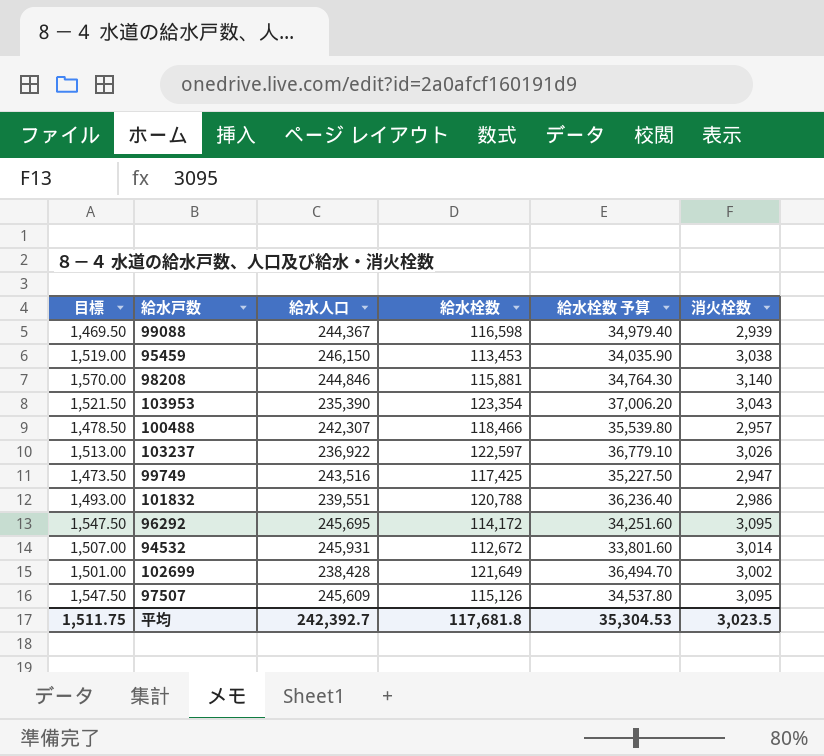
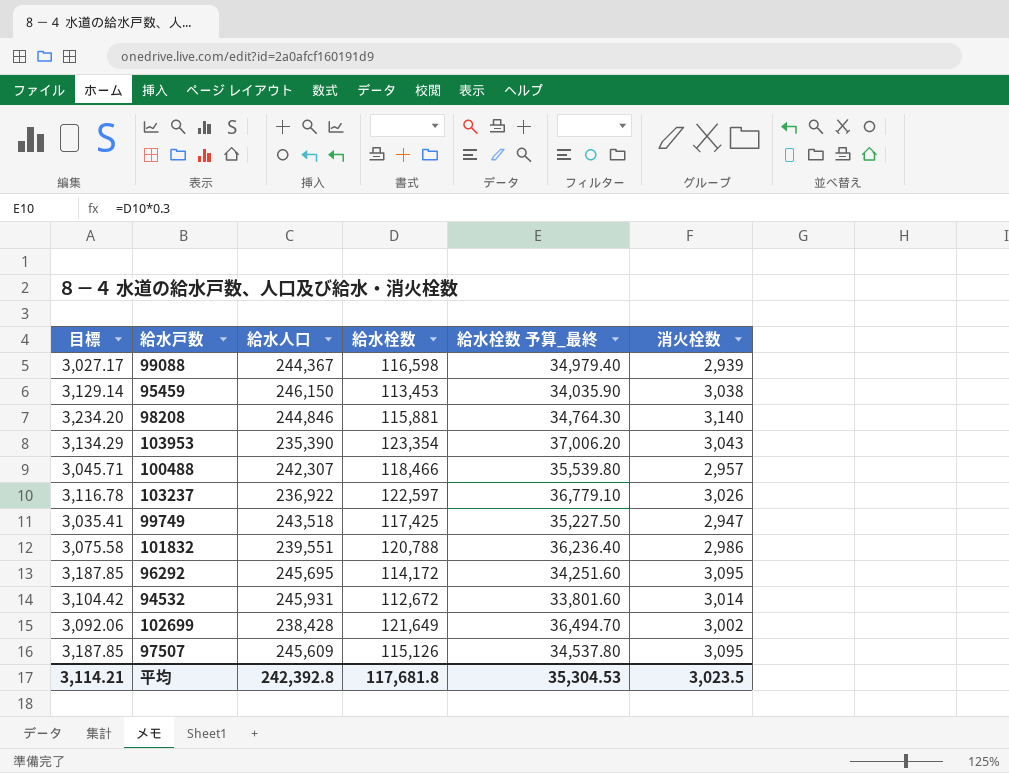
column 目標 | formula: [消火栓数] * 0.5 -> [消火栓数] * 1.03
column name: 給水栓数 予算 -> 給水栓数 予算_最終
99749 | 給水人口: 243,516 -> 243,518
平均 | 目標: 1,511.75 -> 3,114.21
平均 | 給水人口: 242,392.7 -> 242,392.8

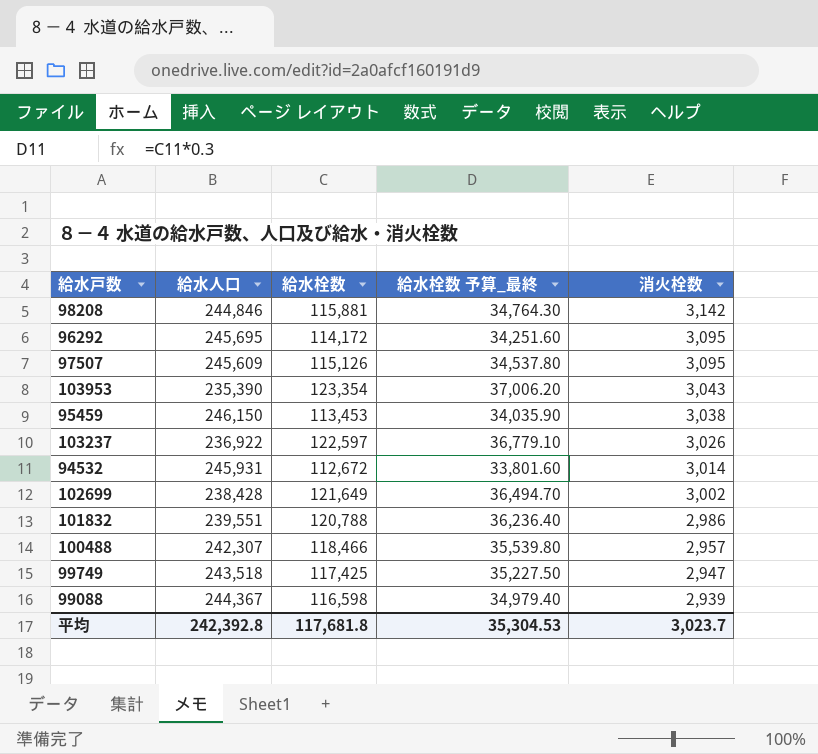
row order: none -> 消火栓数 descending
column 目標 | formula: [消火栓数] * 1.03 -> none
98208 | 消火栓数: 3,140 -> 3,142
平均 | 消火栓数: 3,023.5 -> 3,023.7

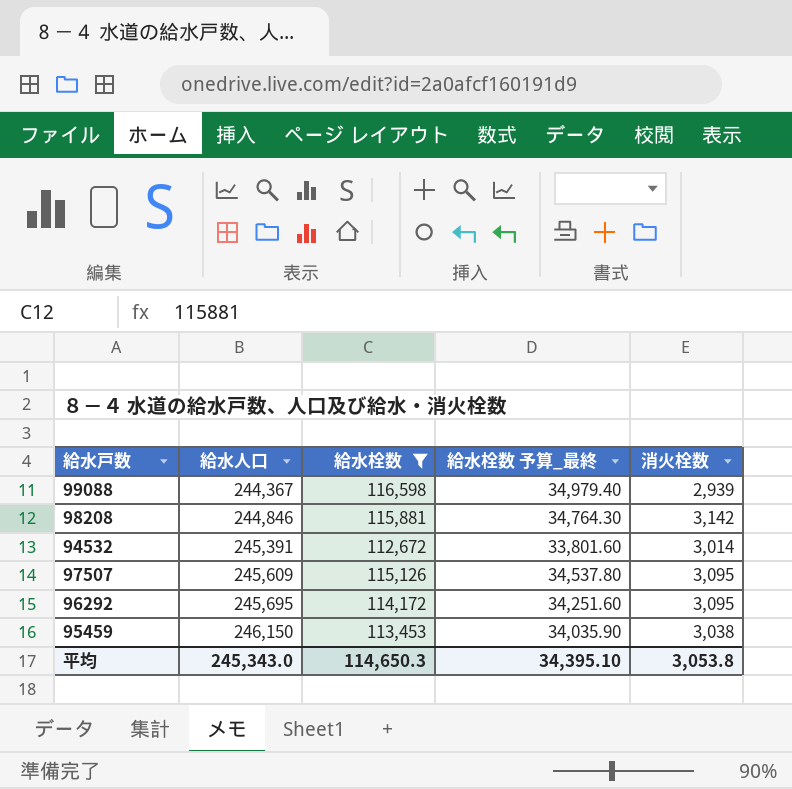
filter: none -> 給水栓数 <= 116,598
row order: 消火栓数 descending -> 給水人口 ascending
94532 | 給水人口: 245,931 -> 245,391
平均 | 給水人口: 242,392.8 -> 245,343.0
平均 | 給水栓数: 117,681.8 -> 114,650.3
平均 | 給水栓数 予算_最終: 35,304.53 -> 34,395.10
平均 | 消火栓数: 3,023.7 -> 3,053.8

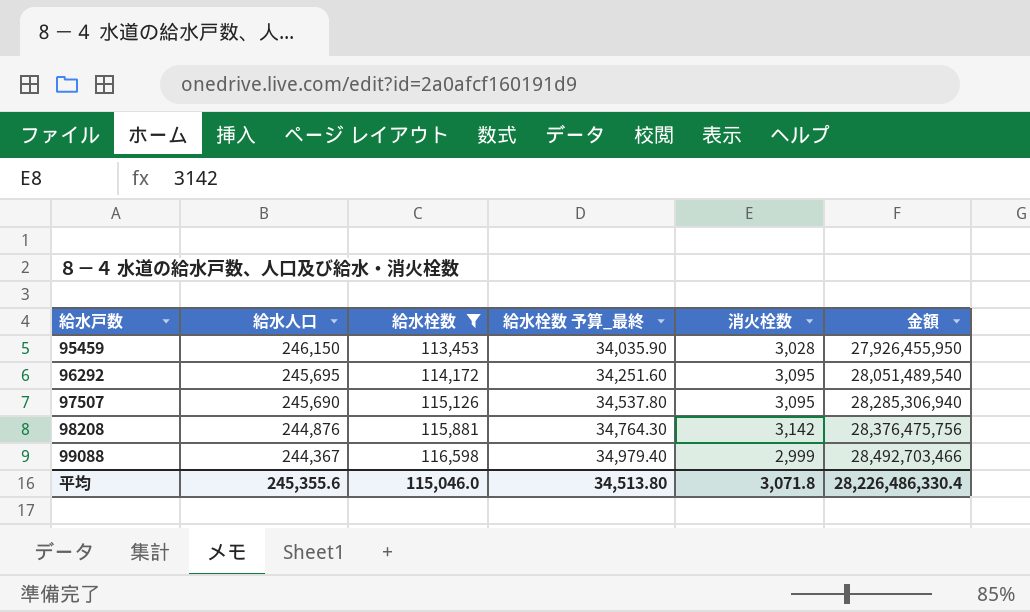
row order: 給水人口 ascending -> 給水戸数 ascending
column 金額 | formula: none -> [給水人口] * [給水栓数]
row 94532: 245,391 | 112,672 | 33,801.60 | 3,014 -> none
95459 | 消火栓数: 3,038 -> 3,028
97507 | 給水人口: 245,609 -> 245,690
98208 | 給水人口: 244,846 -> 244,876
99088 | 消火栓数: 2,939 -> 2,999
平均 | 給水人口: 245,343.0 -> 245,355.6
平均 | 給水栓数: 114,650.3 -> 115,046.0
平均 | 給水栓数 予算_最終: 34,395.10 -> 34,513.80
平均 | 消火栓数: 3,053.8 -> 3,071.8

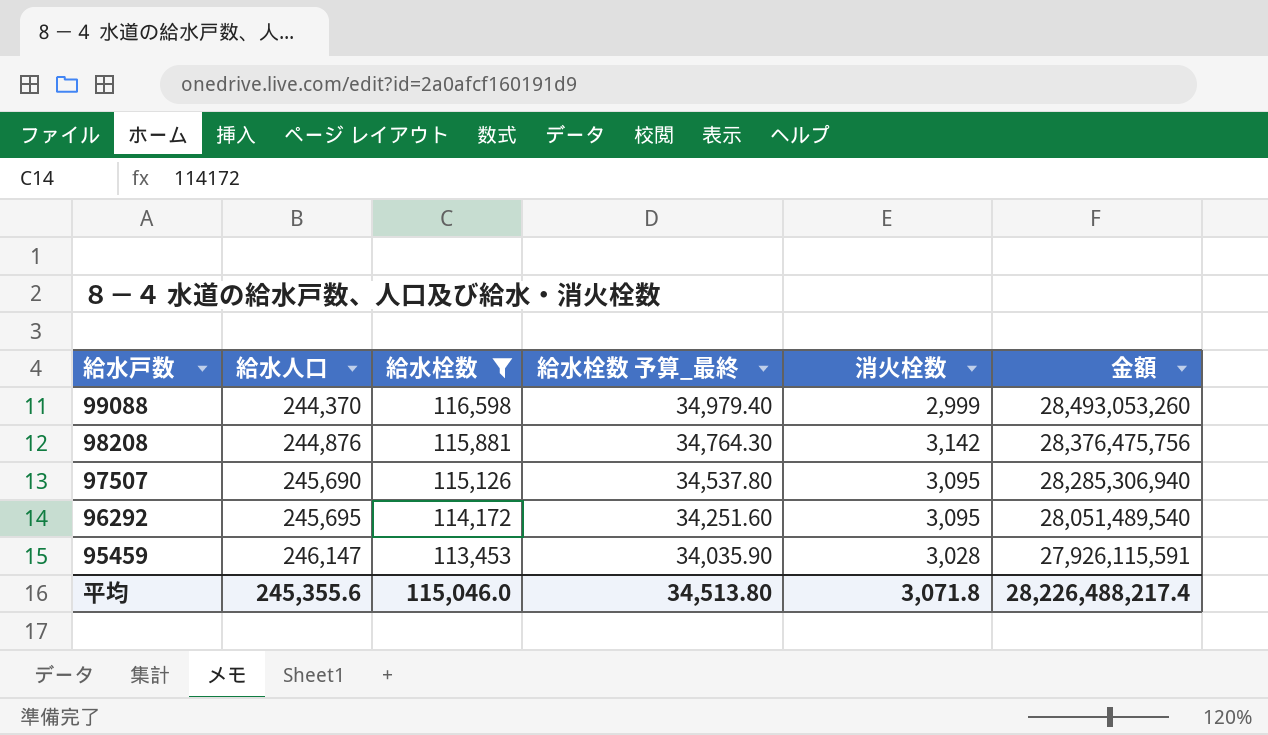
row order: 給水戸数 ascending -> 給水戸数 descending
99088 | 給水人口: 244,367 -> 244,370
99088 | 金額: 28,492,703,466 -> 28,493,053,260
95459 | 給水人口: 246,150 -> 246,147
95459 | 金額: 27,926,455,950 -> 27,926,115,591
平均 | 金額: 28,226,486,330.4 -> 28,226,488,217.4

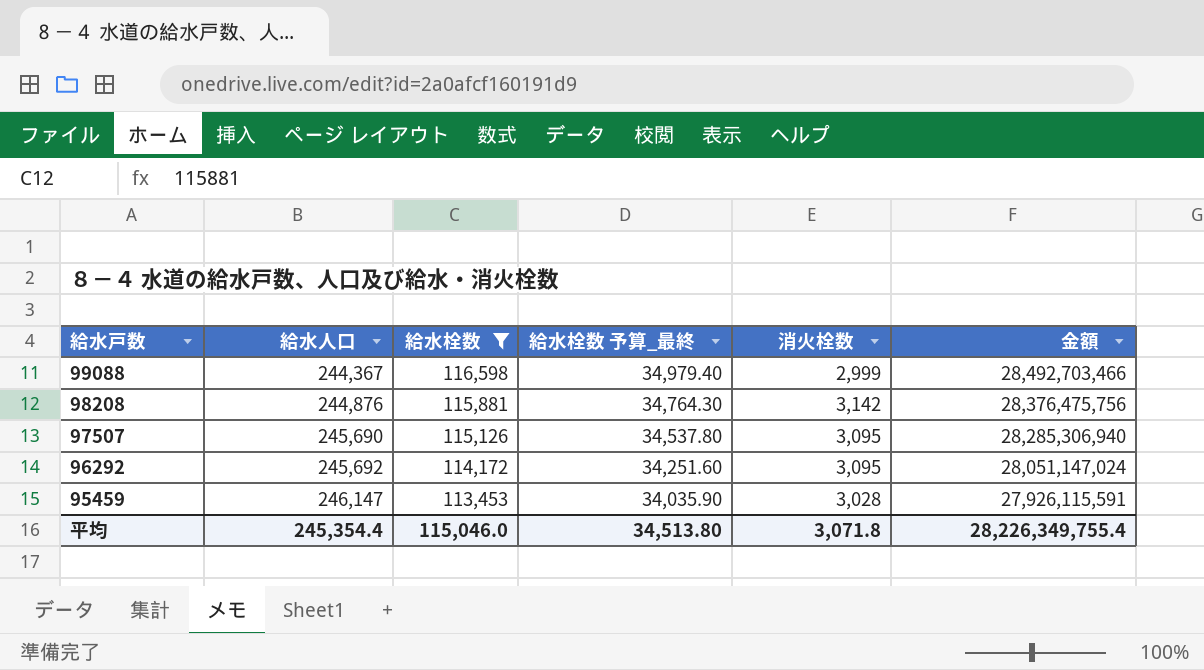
99088 | 給水人口: 244,370 -> 244,367
99088 | 金額: 28,493,053,260 -> 28,492,703,466
96292 | 給水人口: 245,695 -> 245,692
96292 | 金額: 28,051,489,540 -> 28,051,147,024
平均 | 給水人口: 245,355.6 -> 245,354.4
平均 | 金額: 28,226,488,217.4 -> 28,226,349,755.4

